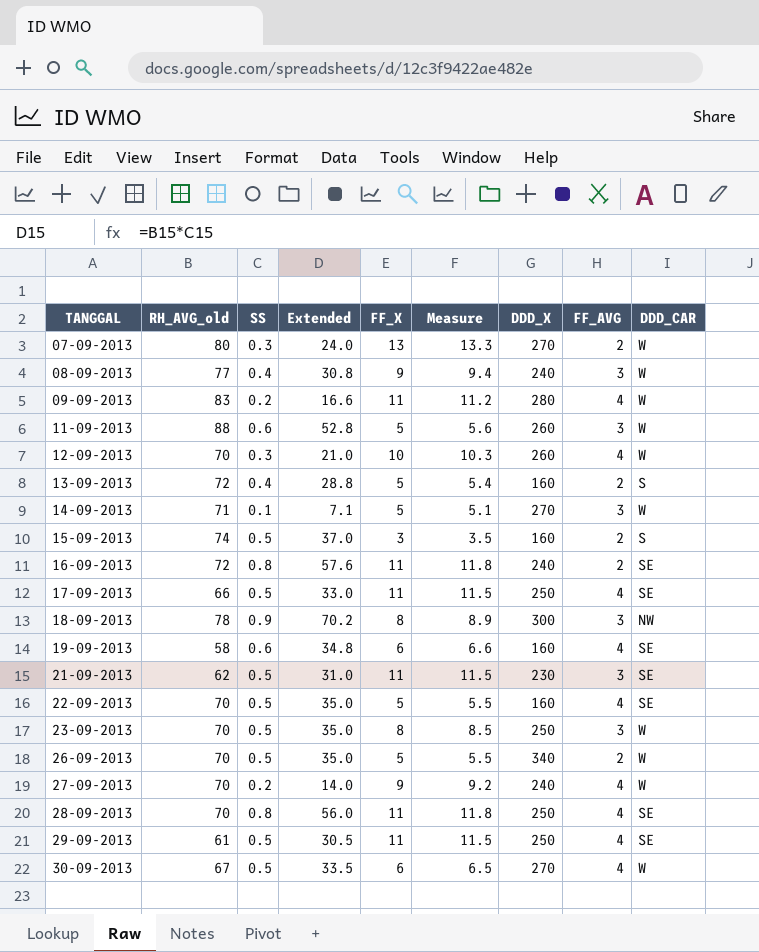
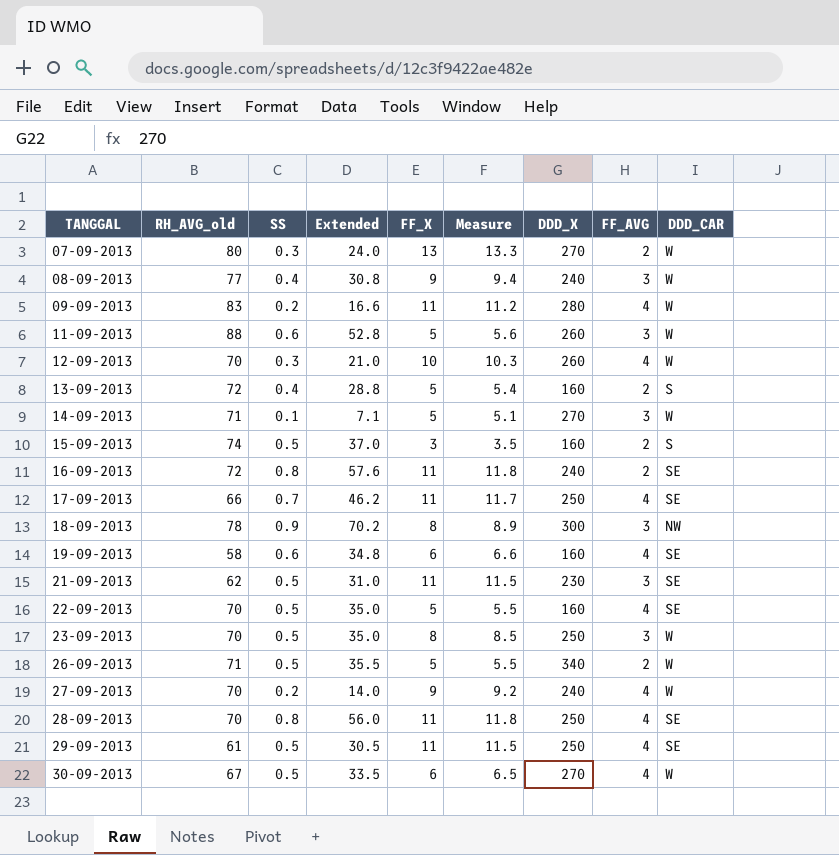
17-09-2013 | SS: 0.5 -> 0.7
17-09-2013 | Extended: 33.0 -> 46.2
17-09-2013 | Measure: 11.5 -> 11.7
26-09-2013 | RH_AVG_old: 70 -> 71
26-09-2013 | Extended: 35.0 -> 35.5

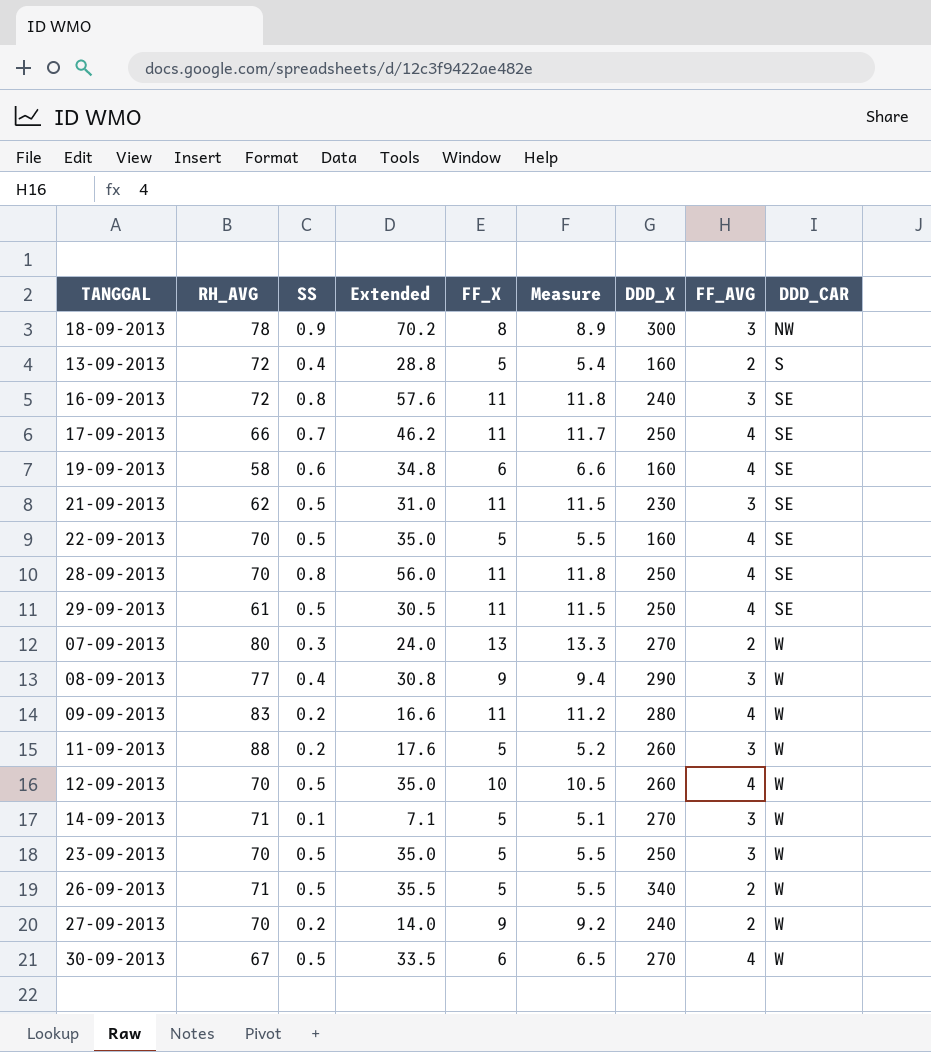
row order: TANGGAL ascending -> DDD_CAR ascending
column name: RH_AVG_old -> RH_AVG
row 15-09-2013: 74 | 0.5 | 37.0 | 3 | 3.5 | 160 | 2 | S -> none
16-09-2013 | FF_AVG: 2 -> 3
08-09-2013 | DDD_X: 240 -> 290
11-09-2013 | SS: 0.6 -> 0.2
11-09-2013 | Extended: 52.8 -> 17.6
11-09-2013 | Measure: 5.6 -> 5.2
12-09-2013 | SS: 0.3 -> 0.5
12-09-2013 | Extended: 21.0 -> 35.0
12-09-2013 | Measure: 10.3 -> 10.5
23-09-2013 | FF_X: 8 -> 5
23-09-2013 | Measure: 8.5 -> 5.5
27-09-2013 | FF_AVG: 4 -> 2

